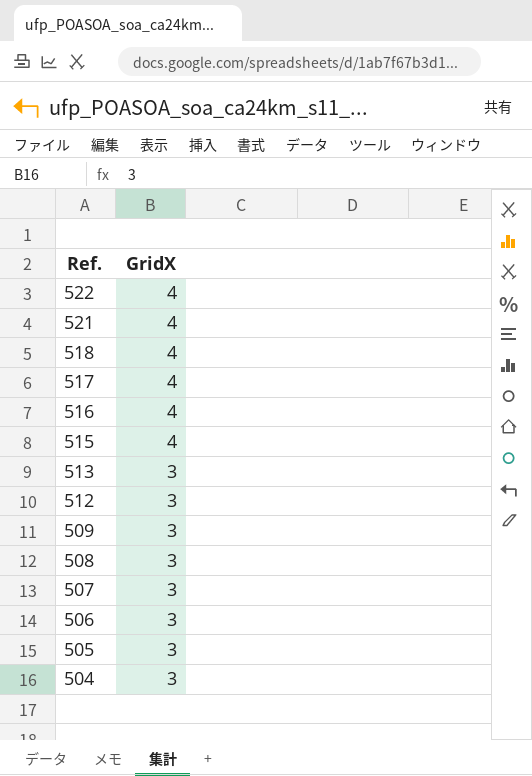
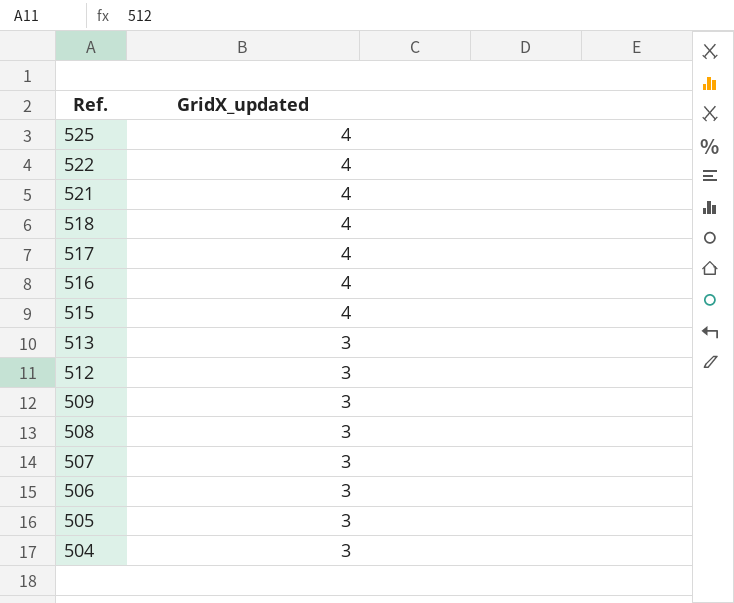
column name: GridX -> GridX_updated
row 525: none -> 4

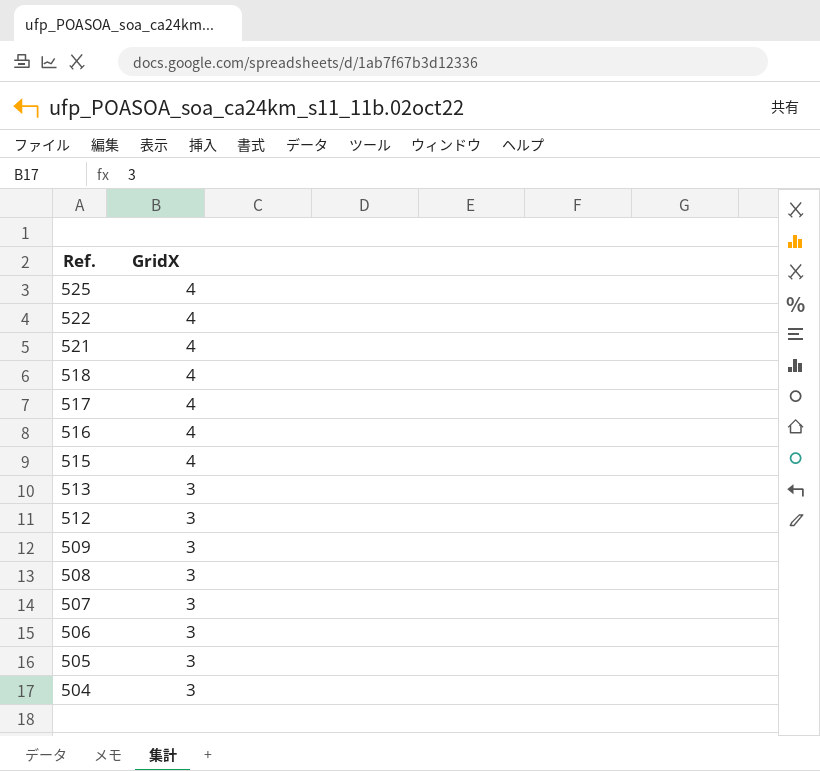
column name: GridX_updated -> GridX

